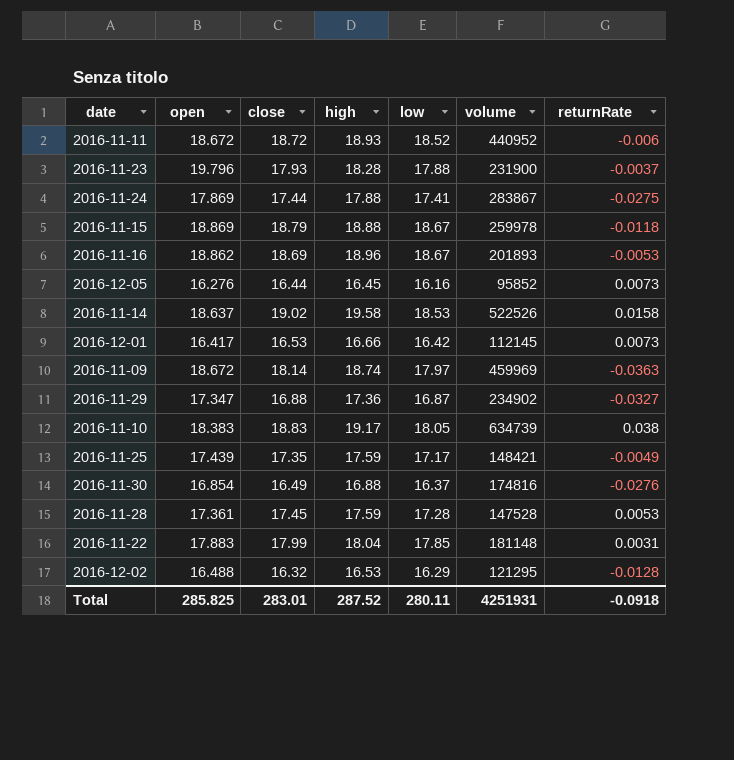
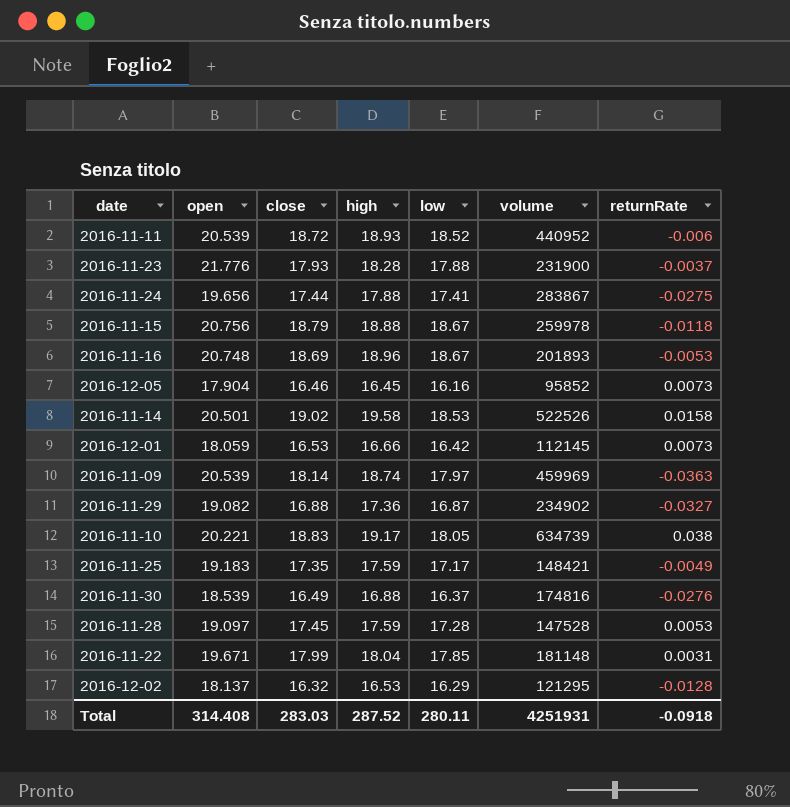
2016-11-11 | open: 18.672 -> 20.539
2016-11-23 | open: 19.796 -> 21.776
2016-11-24 | open: 17.869 -> 19.656
2016-11-15 | open: 18.869 -> 20.756
2016-11-16 | open: 18.862 -> 20.748
2016-12-05 | open: 16.276 -> 17.904
2016-12-05 | close: 16.44 -> 16.46
2016-11-14 | open: 18.637 -> 20.501
2016-12-01 | open: 16.417 -> 18.059
2016-11-09 | open: 18.672 -> 20.539
2016-11-29 | open: 17.347 -> 19.082
2016-11-10 | open: 18.383 -> 20.221
2016-11-25 | open: 17.439 -> 19.183
2016-11-30 | open: 16.854 -> 18.539
2016-11-28 | open: 17.361 -> 19.097
2016-11-22 | open: 17.883 -> 19.671
2016-12-02 | open: 16.488 -> 18.137
Total | open: 285.825 -> 314.408
Total | close: 283.01 -> 283.03

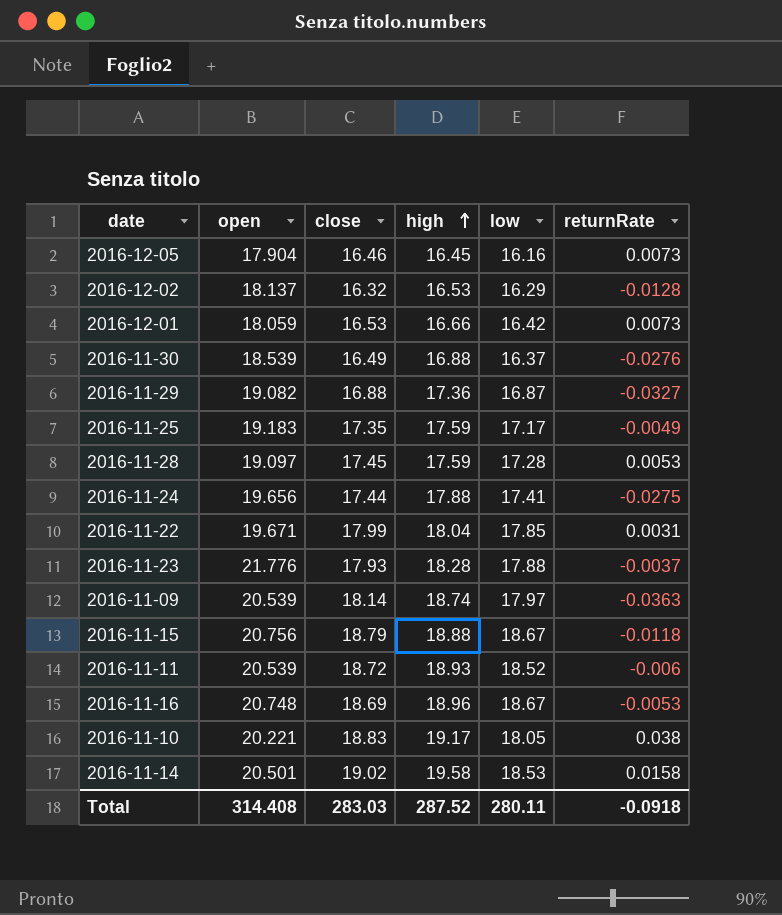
row order: none -> high ascending
column volume | position: 6 -> none

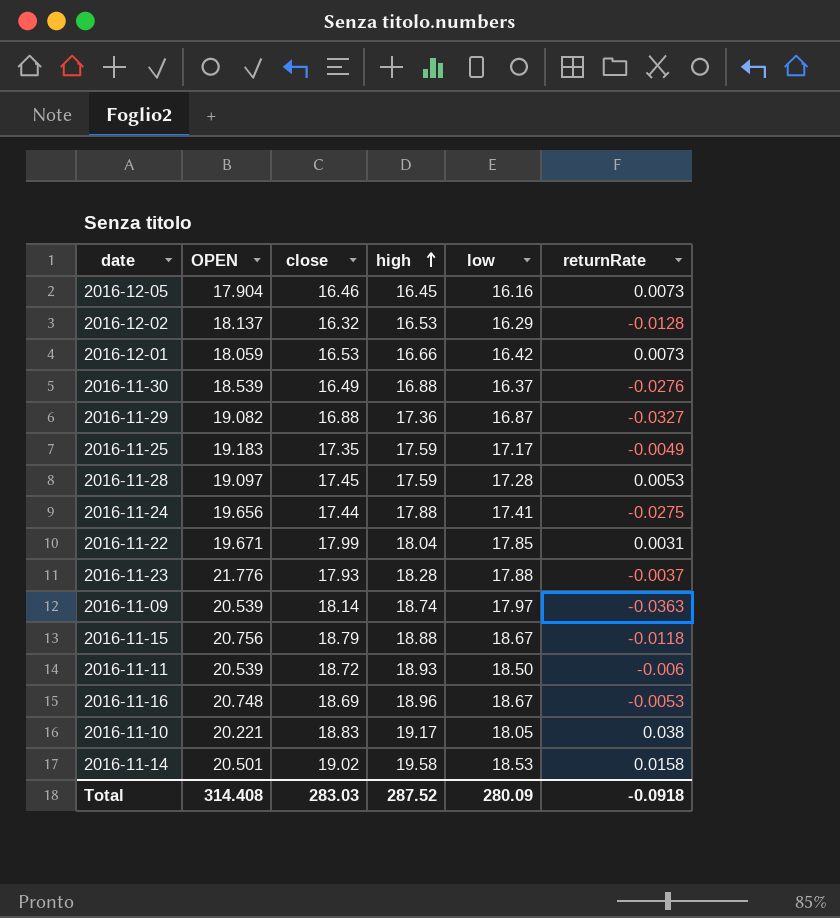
column name: open -> OPEN
2016-11-11 | low: 18.52 -> 18.50
Total | low: 280.11 -> 280.09

